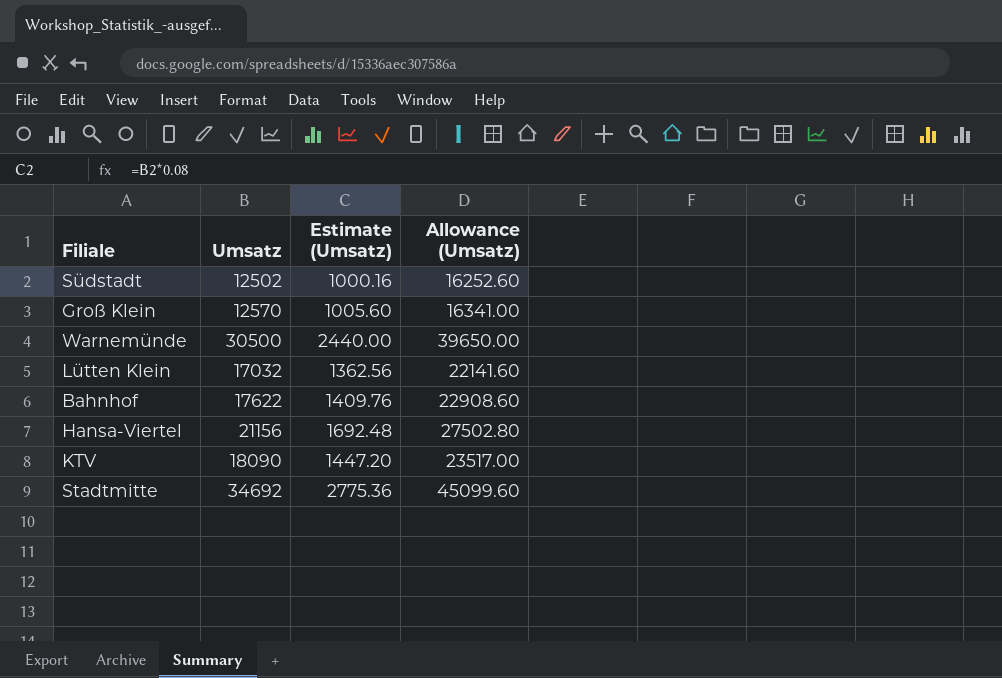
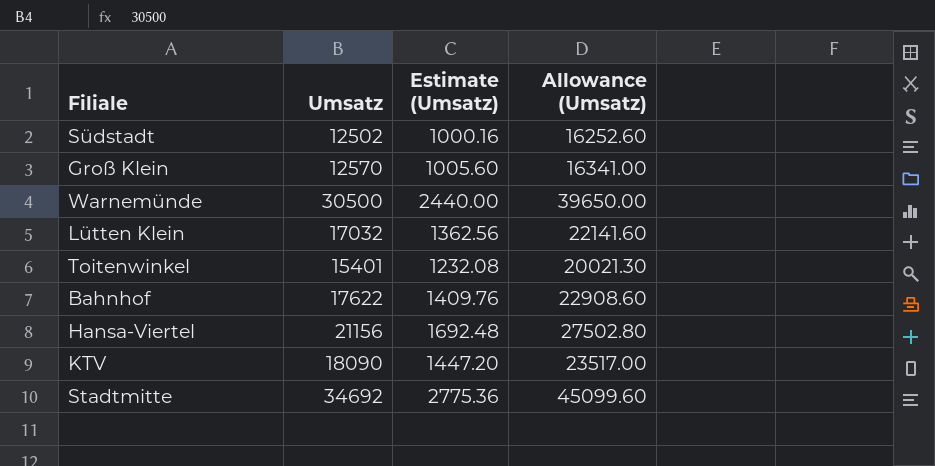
row Toitenwinkel: none -> 15401 | 1232.08 | 20021.30

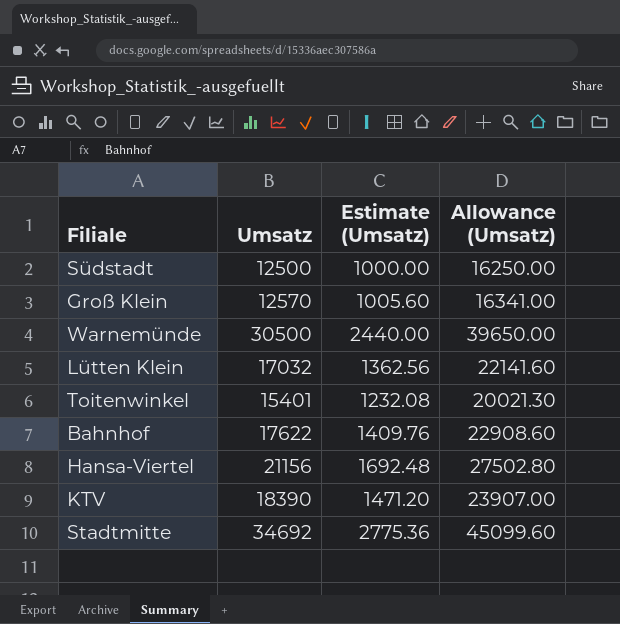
Südstadt | Umsatz: 12502 -> 12500
Südstadt | Estimate (Umsatz): 1000.16 -> 1000.00
Südstadt | Allowance (Umsatz): 16252.60 -> 16250.00
KTV | Umsatz: 18090 -> 18390
KTV | Estimate (Umsatz): 1447.20 -> 1471.20
KTV | Allowance (Umsatz): 23517.00 -> 23907.00

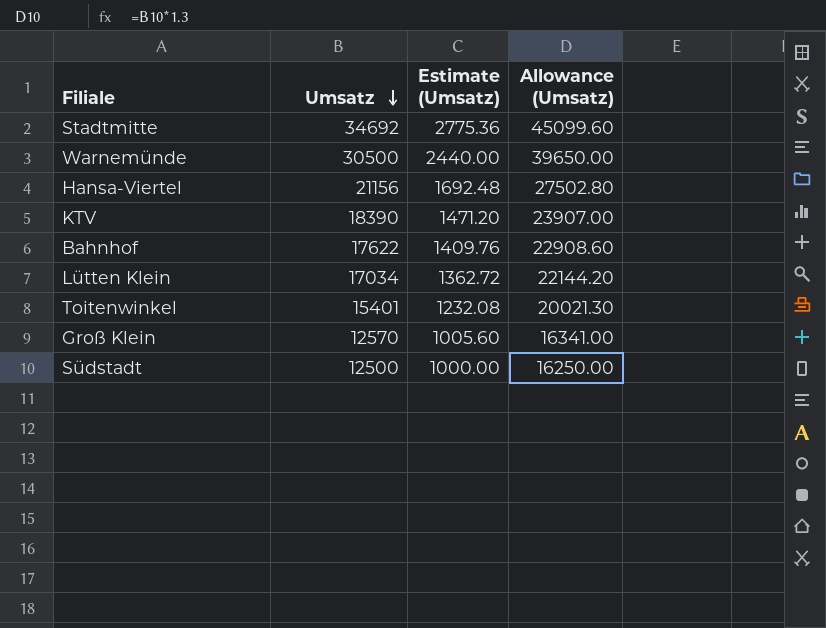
row order: none -> Umsatz descending
Lütten Klein | Umsatz: 17032 -> 17034
Lütten Klein | Estimate (Umsatz): 1362.56 -> 1362.72
Lütten Klein | Allowance (Umsatz): 22141.60 -> 22144.20

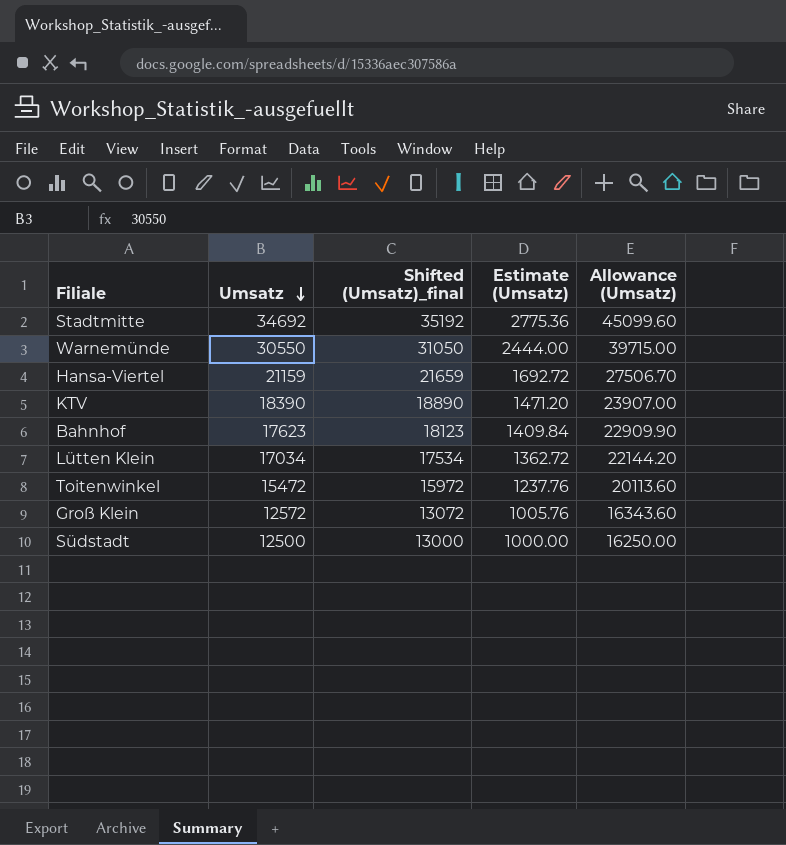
column Shifted (Umsatz)_final | formula: none -> [Umsatz] + 500
Warnemünde | Umsatz: 30500 -> 30550
Warnemünde | Estimate (Umsatz): 2440.00 -> 2444.00
Warnemünde | Allowance (Umsatz): 39650.00 -> 39715.00
Hansa-Viertel | Umsatz: 21156 -> 21159
Hansa-Viertel | Estimate (Umsatz): 1692.48 -> 1692.72
Hansa-Viertel | Allowance (Umsatz): 27502.80 -> 27506.70
Bahnhof | Umsatz: 17622 -> 17623
Bahnhof | Estimate (Umsatz): 1409.76 -> 1409.84
Bahnhof | Allowance (Umsatz): 22908.60 -> 22909.90
Toitenwinkel | Umsatz: 15401 -> 15472
Toitenwinkel | Estimate (Umsatz): 1232.08 -> 1237.76
Toitenwinkel | Allowance (Umsatz): 20021.30 -> 20113.60
Groß Klein | Umsatz: 12570 -> 12572
Groß Klein | Estimate (Umsatz): 1005.60 -> 1005.76
Groß Klein | Allowance (Umsatz): 16341.00 -> 16343.60

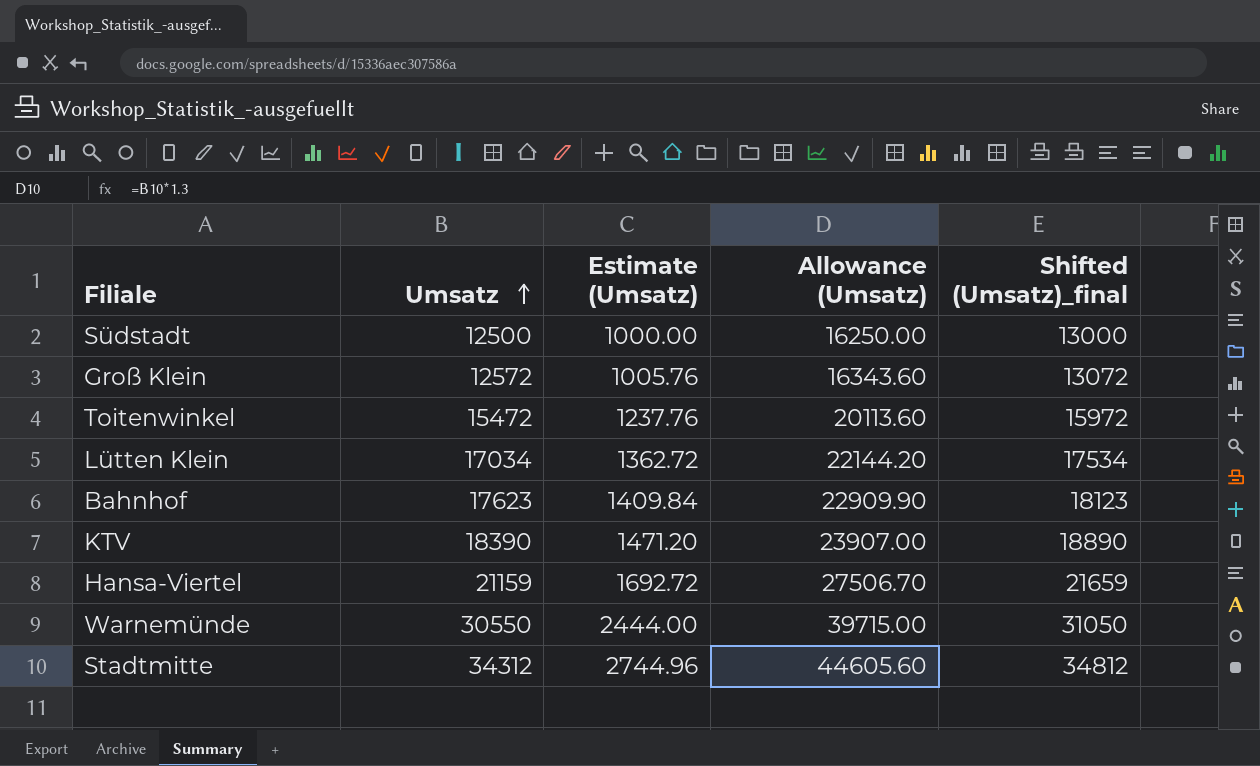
row order: Umsatz descending -> Umsatz ascending
column Shifted (Umsatz)_final | position: 3 -> 5
Stadtmitte | Umsatz: 34692 -> 34312
Stadtmitte | Estimate (Umsatz): 2775.36 -> 2744.96
Stadtmitte | Allowance (Umsatz): 45099.60 -> 44605.60
Stadtmitte | Shifted (Umsatz)_final: 35192 -> 34812

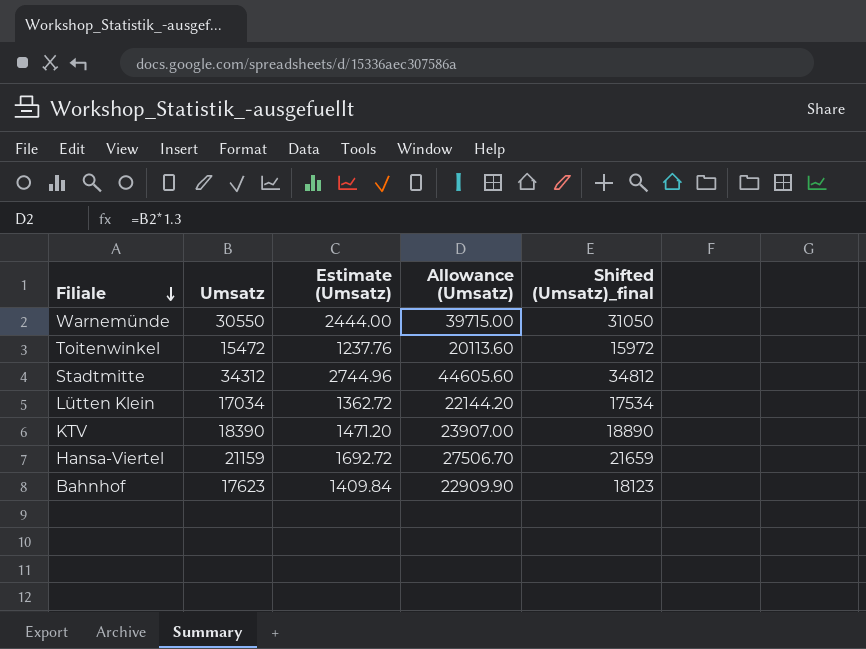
row order: Umsatz ascending -> Filiale descending
row Südstadt: 12500 | 1000.00 | 16250.00 | 13000 -> none
row Groß Klein: 12572 | 1005.76 | 16343.60 | 13072 -> none

